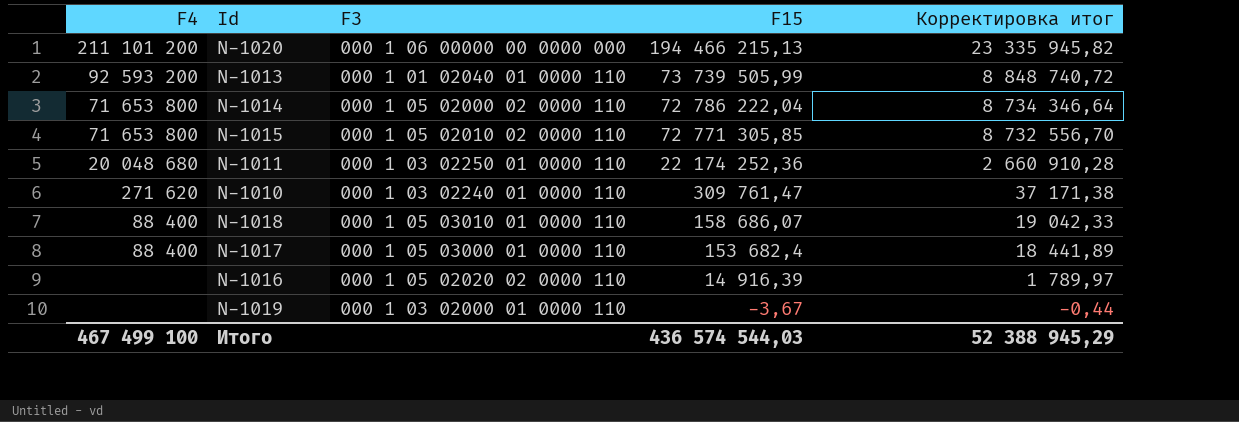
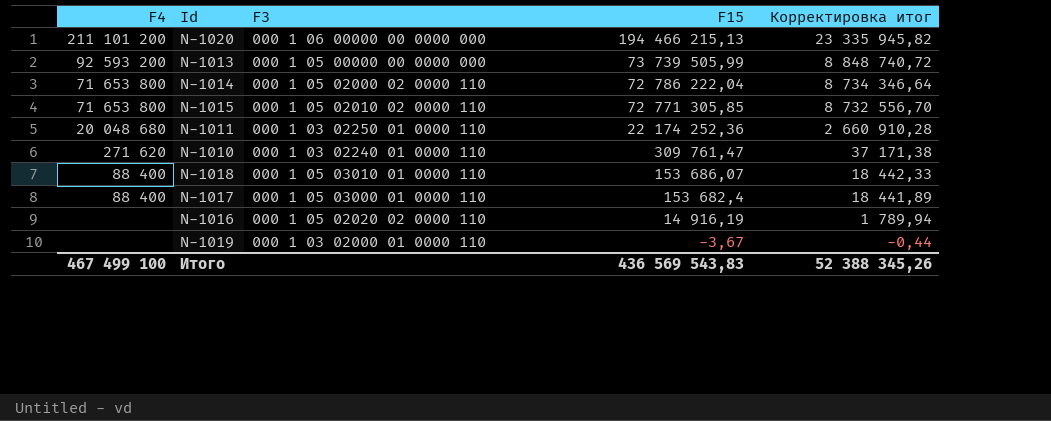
N-1013 | F3: 000 1 01 02040 01 0000 110 -> 000 1 05 00000 00 0000 000
N-1018 | F15: 158 686,07 -> 153 686,07
N-1018 | Корректировка итог: 19 042,33 -> 18 442,33
N-1016 | F15: 14 916,39 -> 14 916,19
N-1016 | Корректировка итог: 1 789,97 -> 1 789,94
Итого | F15: 436 574 544,03 -> 436 569 543,83
Итого | Корректировка итог: 52 388 945,29 -> 52 388 345,26

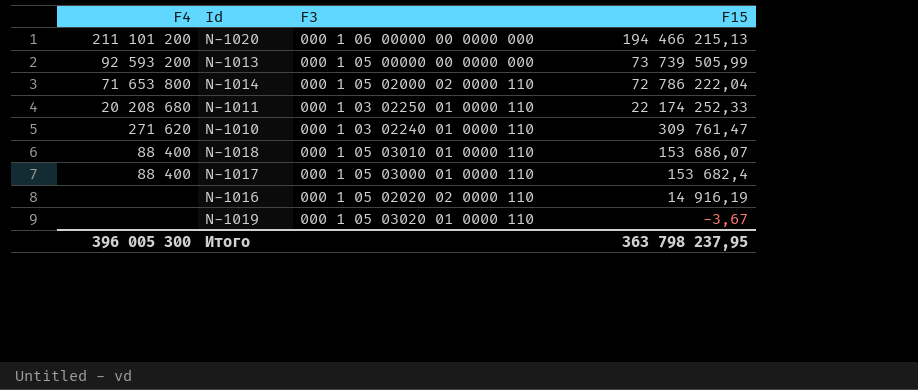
column Корректировка итог | formula: [F15] * 0,12 -> none
row N-1015: 71 653 800 | 000 1 05 02010 02 0000 110 | 72 771 305,85 | 8 732 556,70 -> none
N-1011 | F4: 20 048 680 -> 20 208 680
N-1011 | F15: 22 174 252,36 -> 22 174 252,33
N-1019 | F3: 000 1 03 02000 01 0000 110 -> 000 1 05 03020 01 0000 110
Итого | F4: 467 499 100 -> 396 005 300
Итого | F15: 436 569 543,83 -> 363 798 237,95

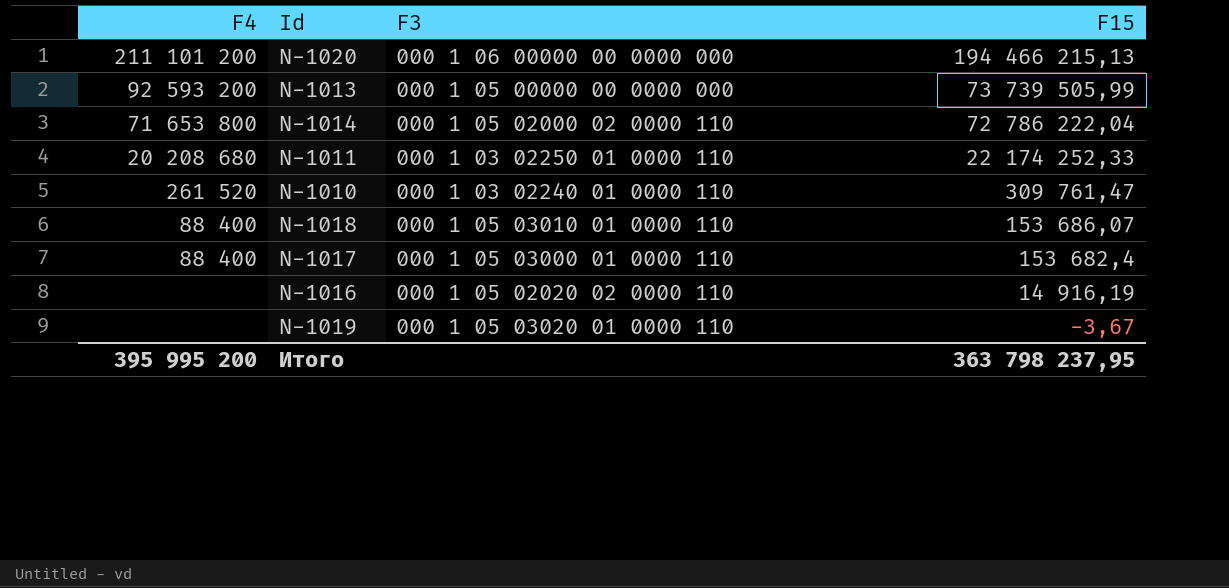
N-1010 | F4: 271 620 -> 261 520
Итого | F4: 396 005 300 -> 395 995 200

